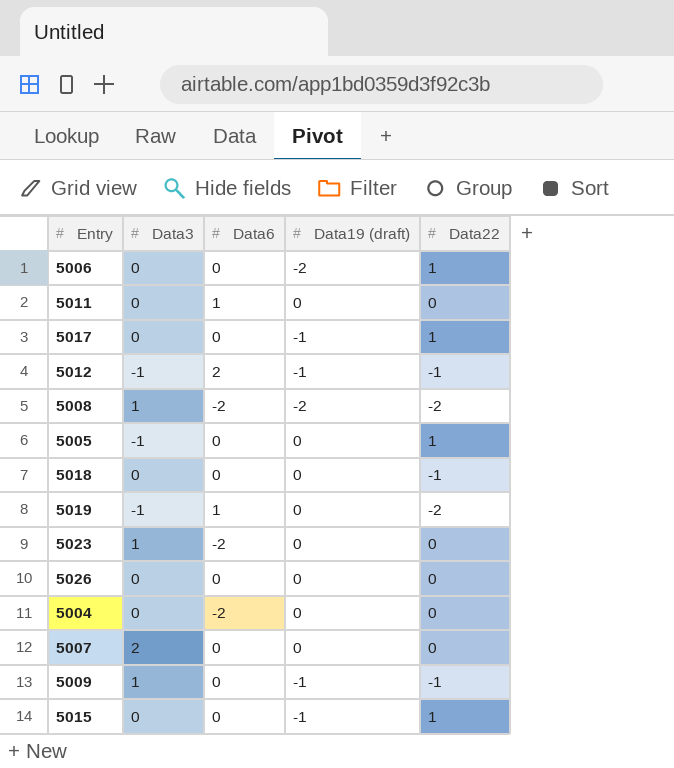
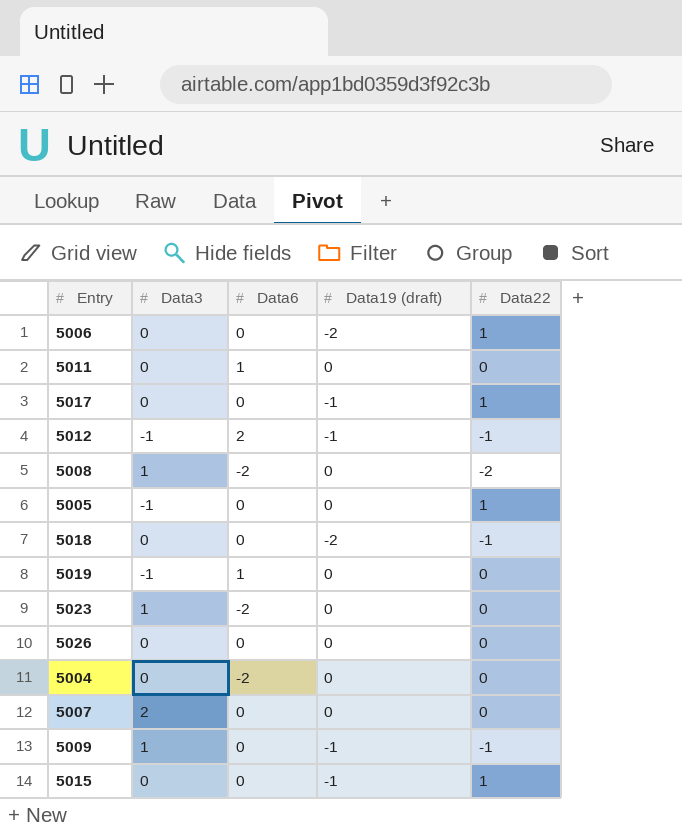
5008 | Data19 (draft): -2 -> 0
5018 | Data19 (draft): 0 -> -2
5019 | Data22: -2 -> 0

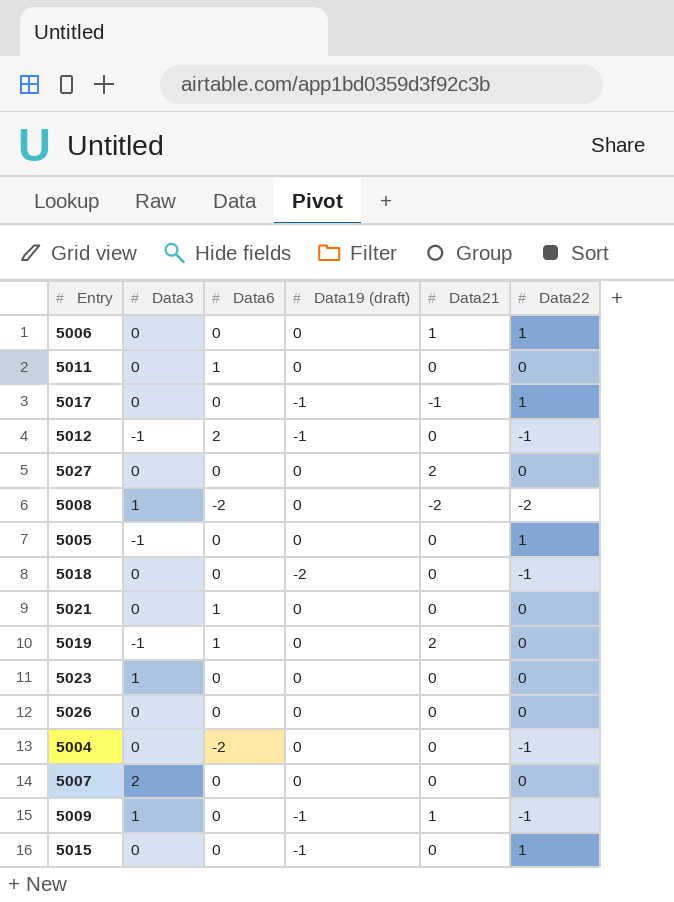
column Data21 | position: none -> 5
5006 | Data19 (draft): -2 -> 0
row 5027: none -> 0 | 0 | 0 | 2 | 0
row 5021: none -> 0 | 1 | 0 | 0 | 0
5023 | Data6: -2 -> 0
5004 | Data22: 0 -> -1

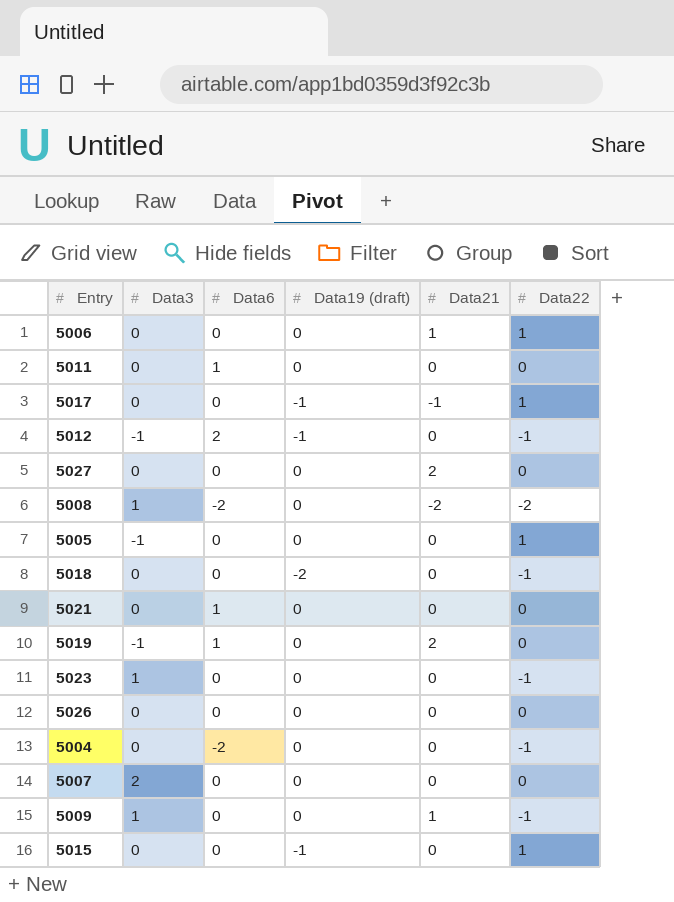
5023 | Data22: 0 -> -1
5009 | Data19 (draft): -1 -> 0

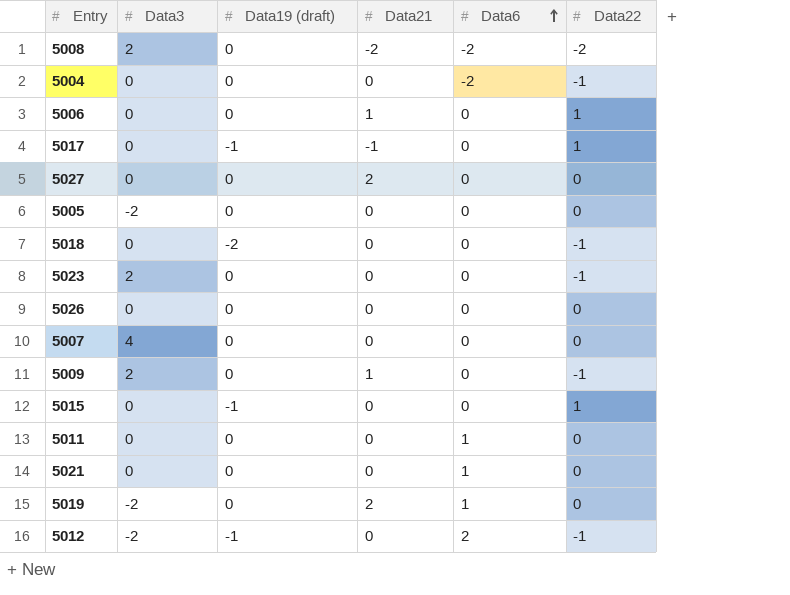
row order: none -> Data6 ascending
column Data6 | position: 3 -> 5
5008 | Data3: 1 -> 2
5005 | Data3: -1 -> -2
5005 | Data22: 1 -> 0
5023 | Data3: 1 -> 2
5007 | Data3: 2 -> 4
5009 | Data3: 1 -> 2
5019 | Data3: -1 -> -2
5012 | Data3: -1 -> -2

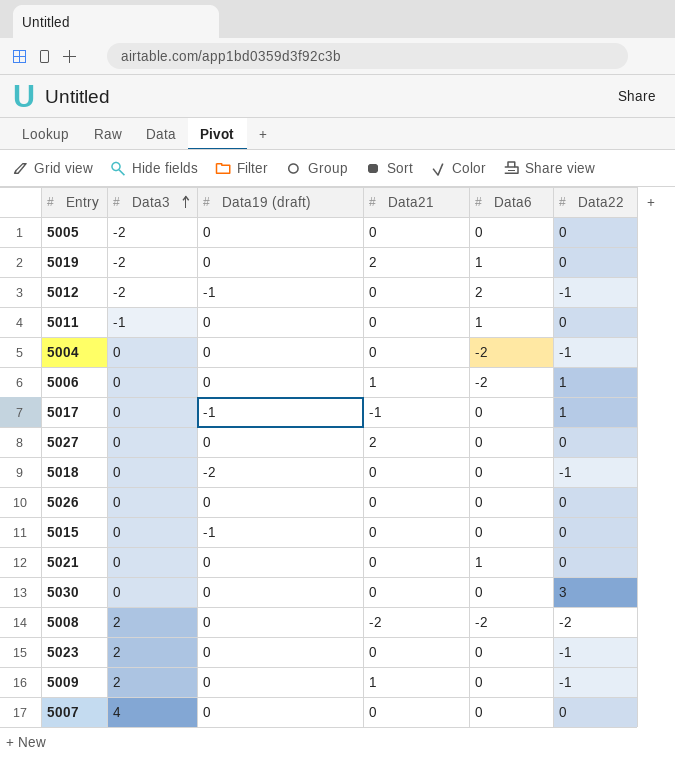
row order: Data6 ascending -> Data3 ascending
5011 | Data3: 0 -> -1
5006 | Data6: 0 -> -2
5015 | Data22: 1 -> 0
row 5030: none -> 0 | 0 | 0 | 0 | 3

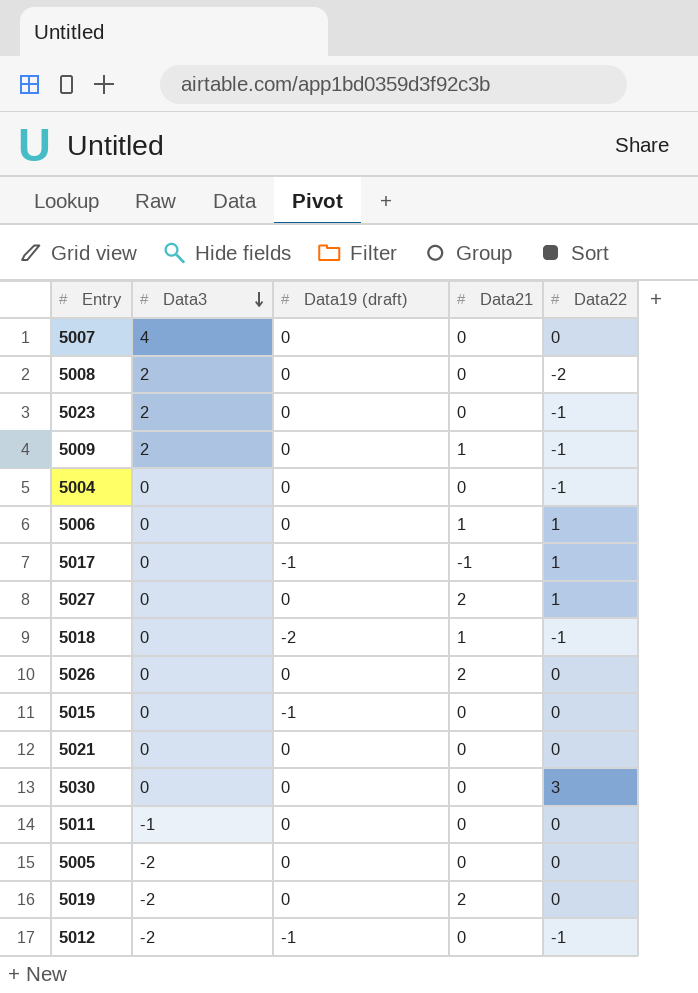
row order: Data3 ascending -> Data3 descending
column Data6 | position: 5 -> none
5008 | Data21: -2 -> 0
5027 | Data22: 0 -> 1
5018 | Data21: 0 -> 1
5026 | Data21: 0 -> 2

